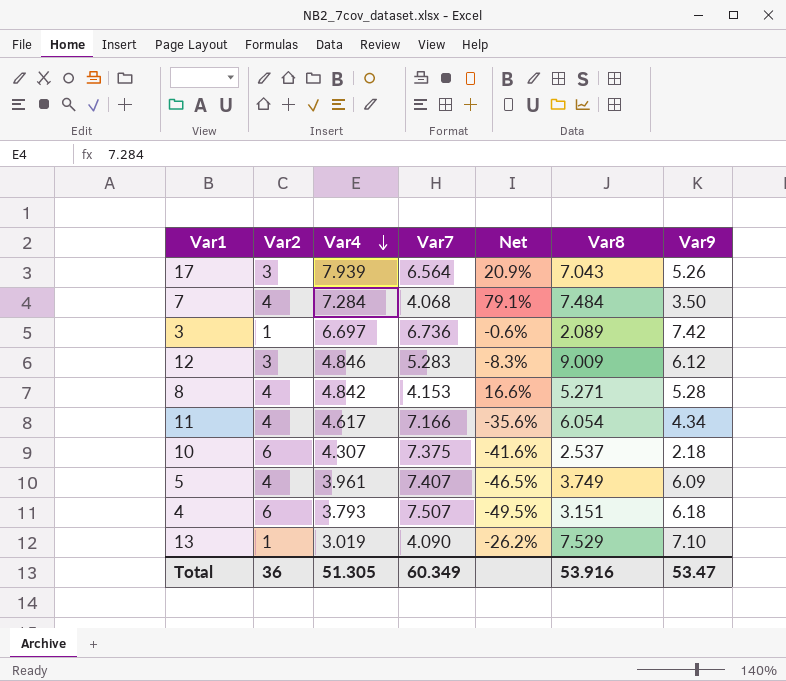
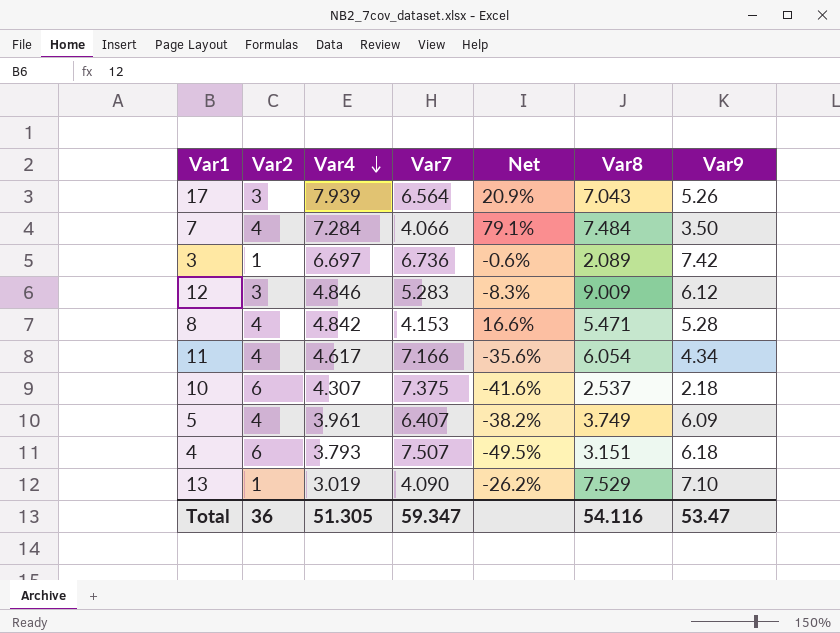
7 | Var7: 4.068 -> 4.066
8 | Var8: 5.271 -> 5.471
5 | Var7: 7.407 -> 6.407
5 | Net: -46.5% -> -38.2%
Total | Var7: 60.349 -> 59.347
Total | Var8: 53.916 -> 54.116

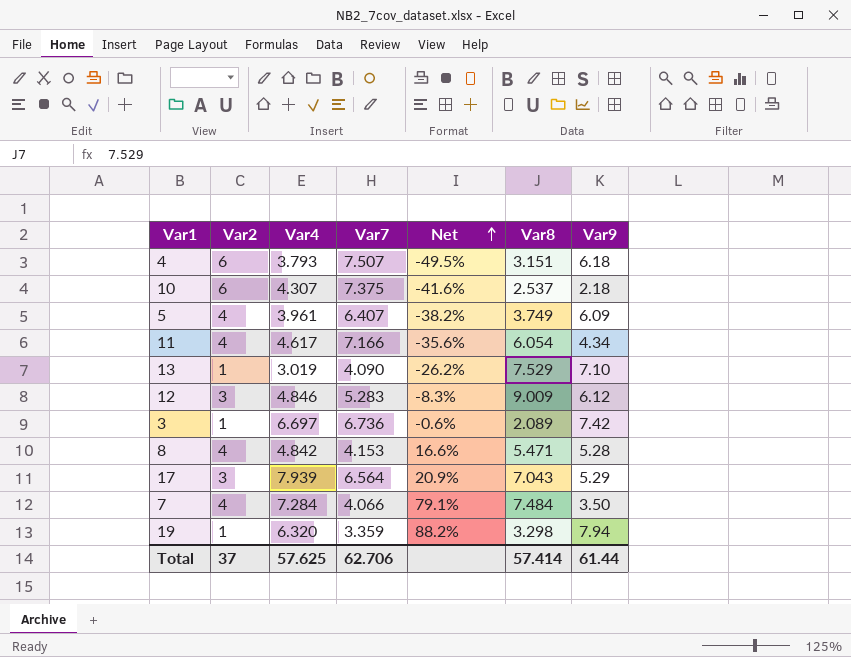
row order: Var4 descending -> Net ascending
17 | Var9: 5.26 -> 5.29
row 19: none -> 1 | 6.320 | 3.359 | 88.2% | 3.298 | 7.94
Total | Var2: 36 -> 37
Total | Var4: 51.305 -> 57.625
Total | Var7: 59.347 -> 62.706
Total | Var8: 54.116 -> 57.414
Total | Var9: 53.47 -> 61.44

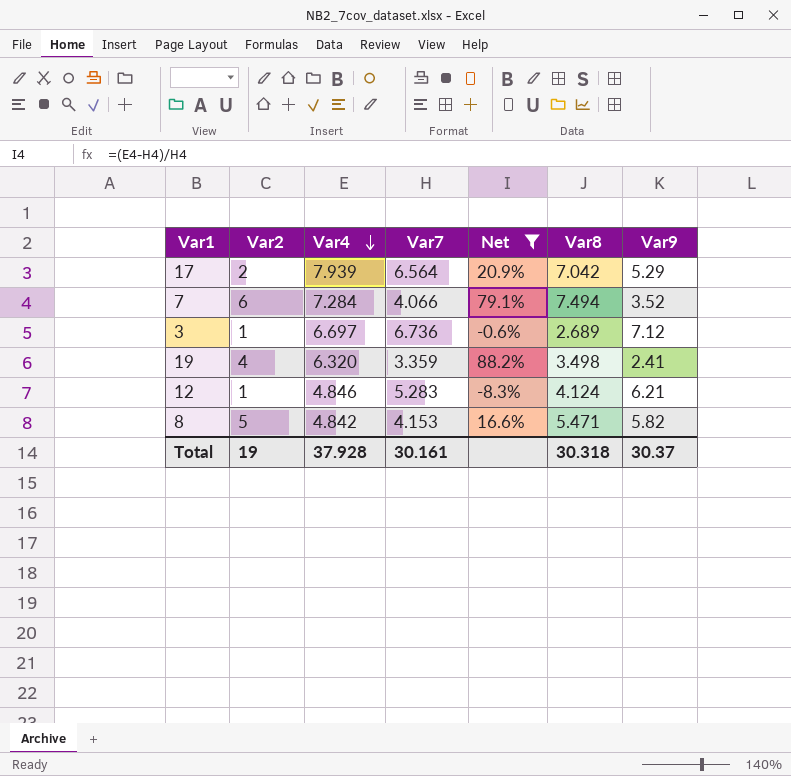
filter: none -> Net >= -8.3%
row order: Net ascending -> Var4 descending
17 | Var2: 3 -> 2
17 | Var8: 7.043 -> 7.042
7 | Var2: 4 -> 6
7 | Var8: 7.484 -> 7.494
7 | Var9: 3.50 -> 3.52
3 | Var8: 2.089 -> 2.689
3 | Var9: 7.42 -> 7.12
19 | Var2: 1 -> 4
19 | Var8: 3.298 -> 3.498
19 | Var9: 7.94 -> 2.41
12 | Var2: 3 -> 1
12 | Var8: 9.009 -> 4.124
12 | Var9: 6.12 -> 6.21
8 | Var2: 4 -> 5
8 | Var9: 5.28 -> 5.82
Total | Var2: 37 -> 19
Total | Var4: 57.625 -> 37.928
Total | Var7: 62.706 -> 30.161
Total | Var8: 57.414 -> 30.318
Total | Var9: 61.44 -> 30.37

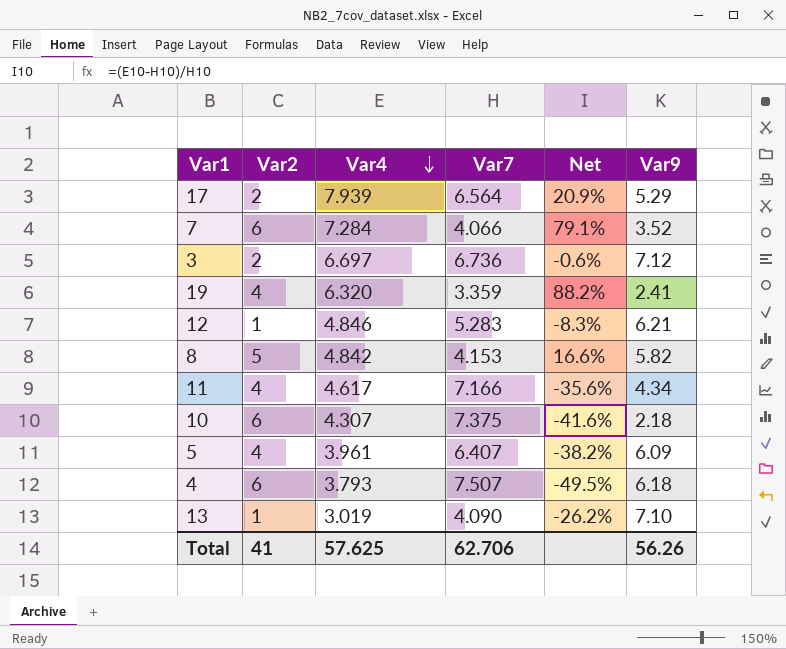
filter: Net >= -8.3% -> none
column Var8 | position: 6 -> none
3 | Var2: 1 -> 2
Total | Var2: 19 -> 41
Total | Var4: 37.928 -> 57.625
Total | Var7: 30.161 -> 62.706
Total | Var9: 30.37 -> 56.26

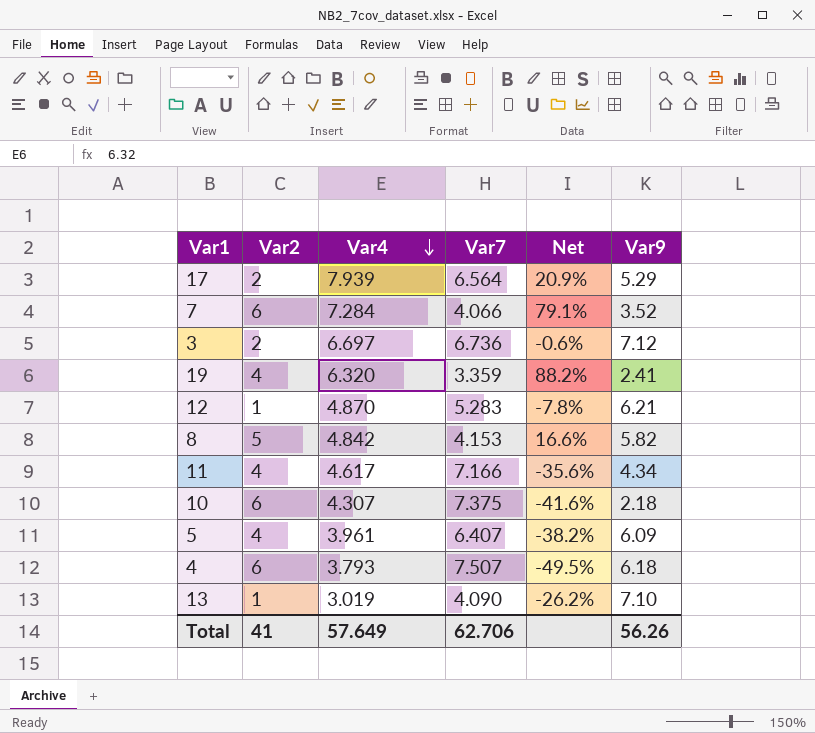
12 | Var4: 4.846 -> 4.870
12 | Net: -8.3% -> -7.8%
Total | Var4: 57.625 -> 57.649

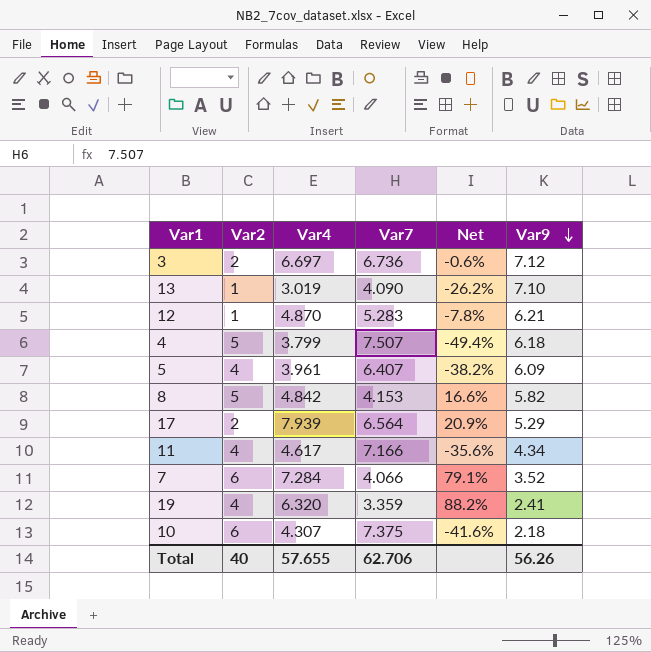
row order: Var4 descending -> Var9 descending
4 | Var2: 6 -> 5
4 | Var4: 3.793 -> 3.799
4 | Net: -49.5% -> -49.4%
Total | Var2: 41 -> 40
Total | Var4: 57.649 -> 57.655

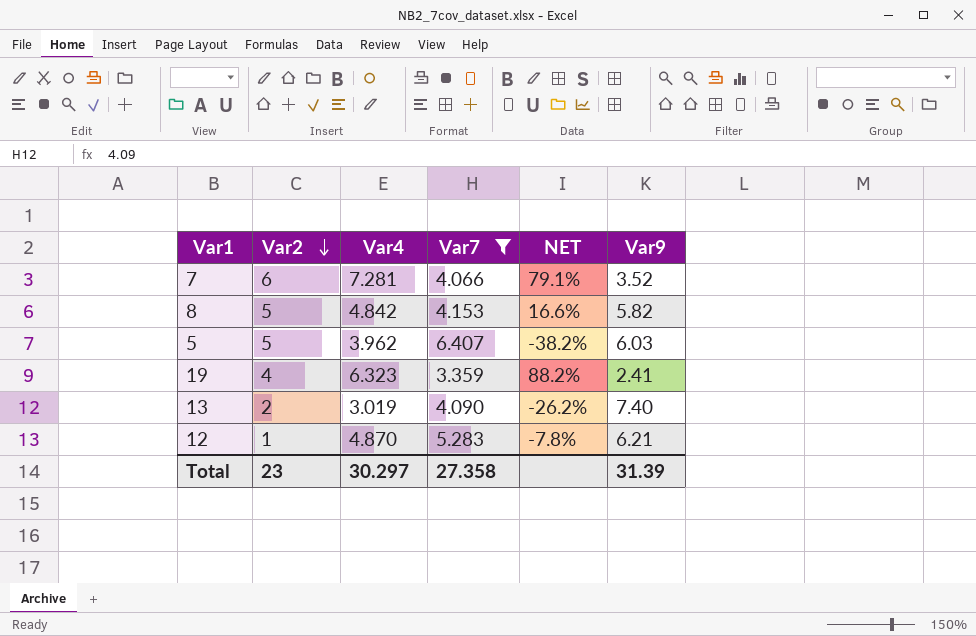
filter: none -> Var7 <= 6.407
row order: Var9 descending -> Var2 descending
column name: Net -> NET
7 | Var4: 7.284 -> 7.281
5 | Var2: 4 -> 5
5 | Var4: 3.961 -> 3.962
5 | Var9: 6.09 -> 6.03
19 | Var4: 6.320 -> 6.323
13 | Var2: 1 -> 2
13 | Var9: 7.10 -> 7.40
Total | Var2: 40 -> 23
Total | Var4: 57.655 -> 30.297
Total | Var7: 62.706 -> 27.358
Total | Var9: 56.26 -> 31.39

